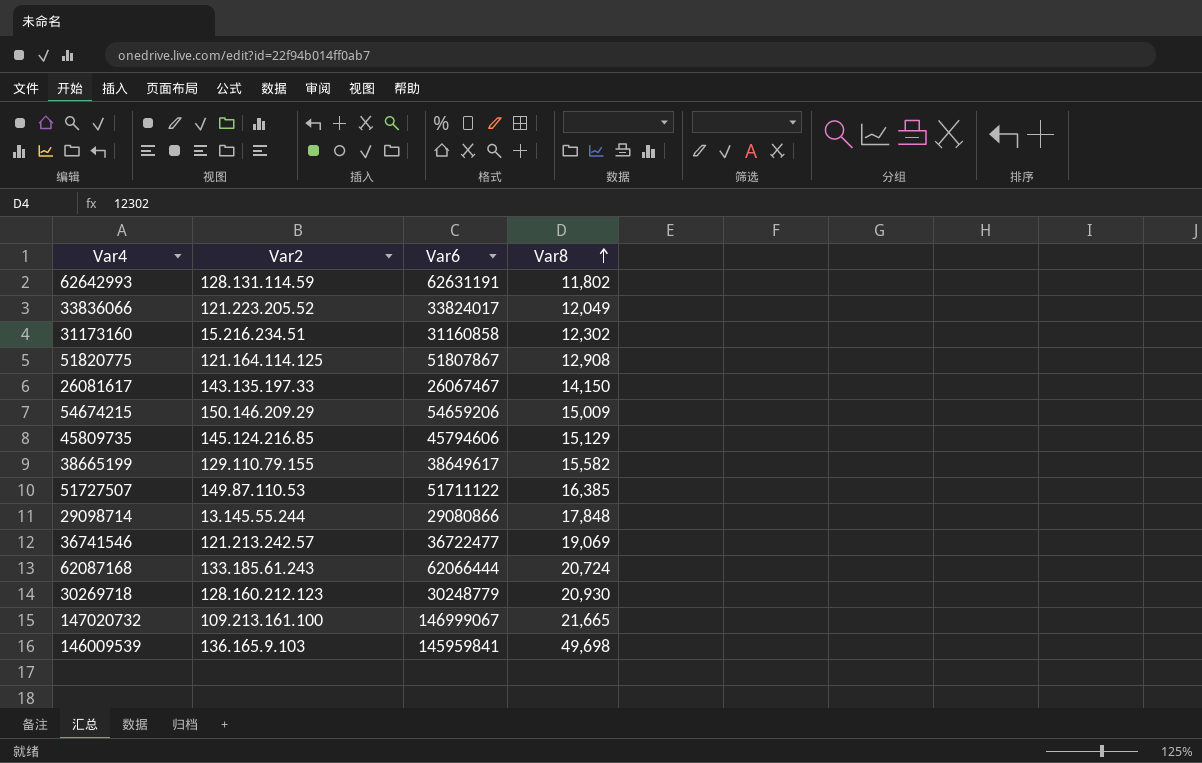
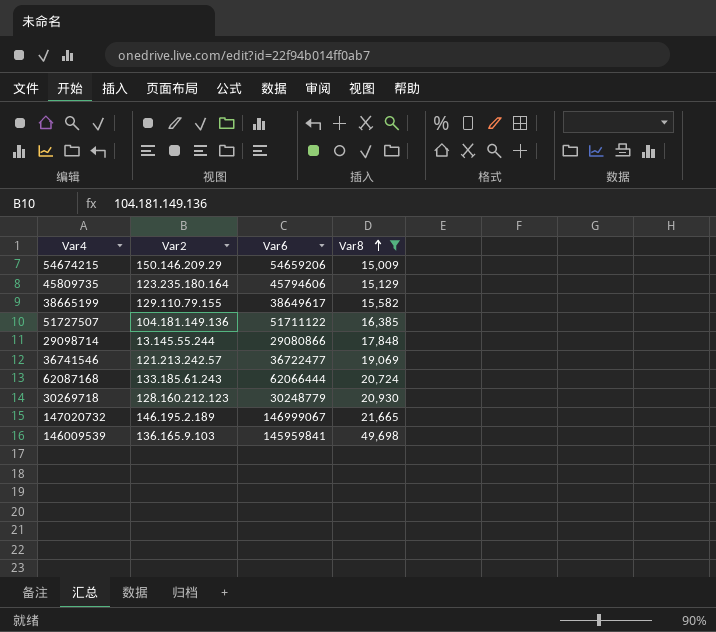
filter: none -> Var8 >= 15,009
45809735 | Var2: 145.124.216.85 -> 123.235.180.164
51727507 | Var2: 149.87.110.53 -> 104.181.149.136
147020732 | Var2: 109.213.161.100 -> 146.195.2.189

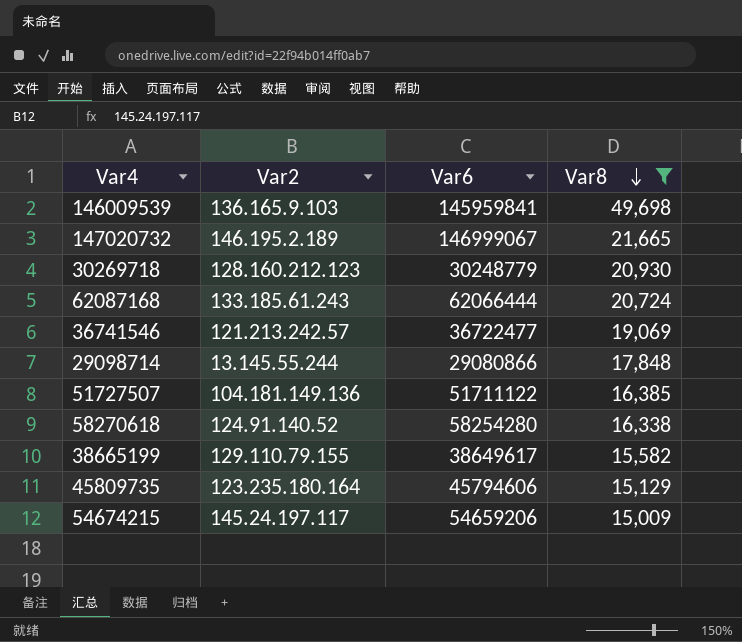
row order: Var8 ascending -> Var8 descending
row 58270618: none -> 124.91.140.52 | 58254280 | 16,338
54674215 | Var2: 150.146.209.29 -> 145.24.197.117

